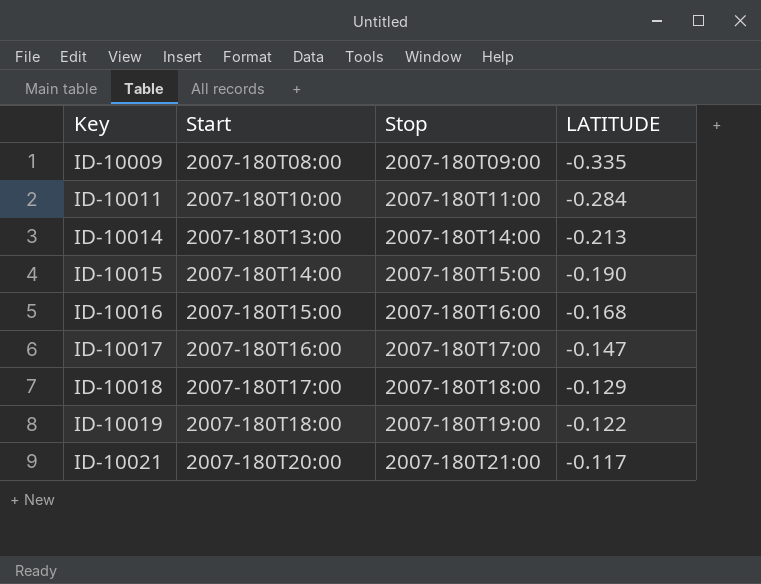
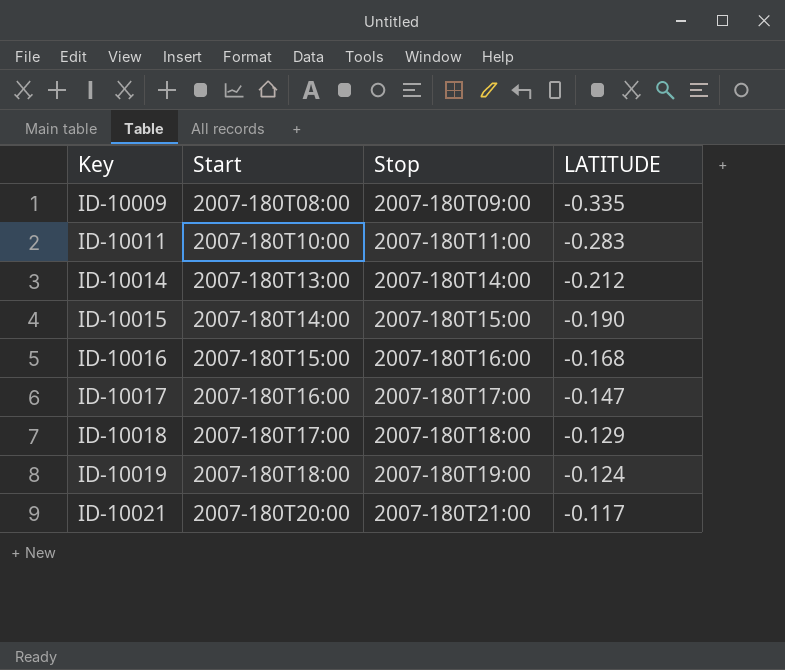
ID-10011 | LATITUDE: -0.284 -> -0.283
ID-10014 | LATITUDE: -0.213 -> -0.212
ID-10019 | LATITUDE: -0.122 -> -0.124

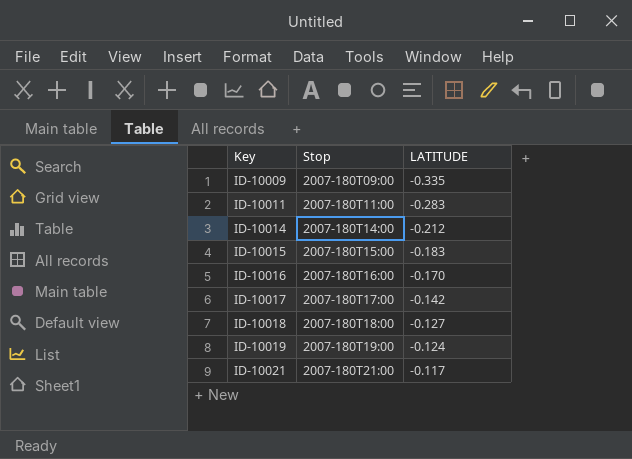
column Start | position: 2 -> none
ID-10015 | LATITUDE: -0.190 -> -0.183
ID-10016 | LATITUDE: -0.168 -> -0.170
ID-10017 | LATITUDE: -0.147 -> -0.142
ID-10018 | LATITUDE: -0.129 -> -0.127

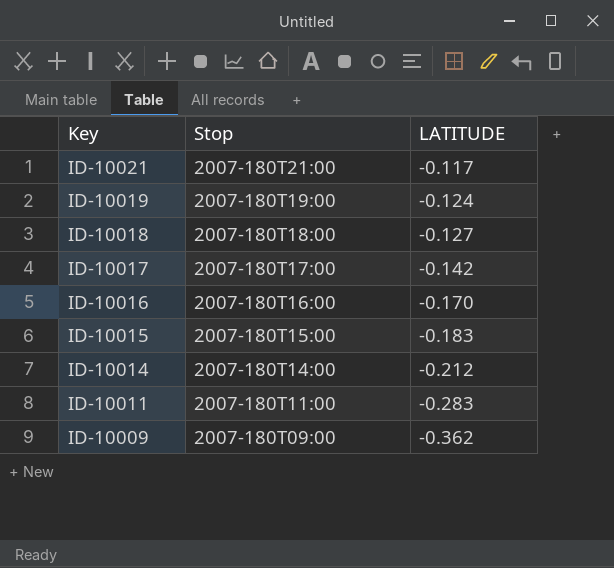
row order: Key ascending -> Key descending
ID-10009 | LATITUDE: -0.335 -> -0.362

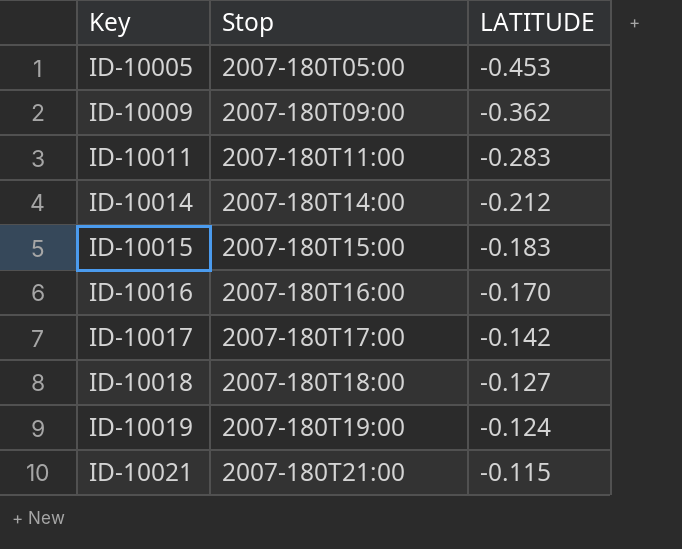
row order: Key descending -> Key ascending
row ID-10005: none -> 2007-180T05:00 | -0.453
ID-10021 | LATITUDE: -0.117 -> -0.115

